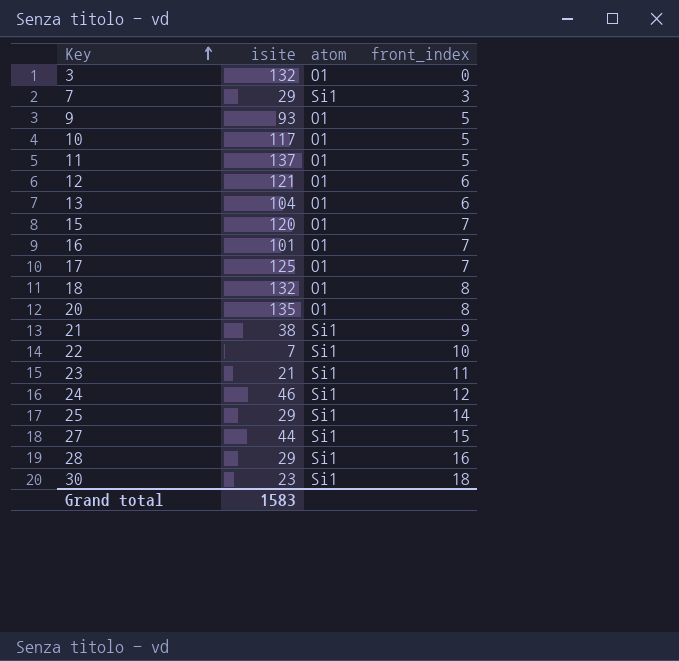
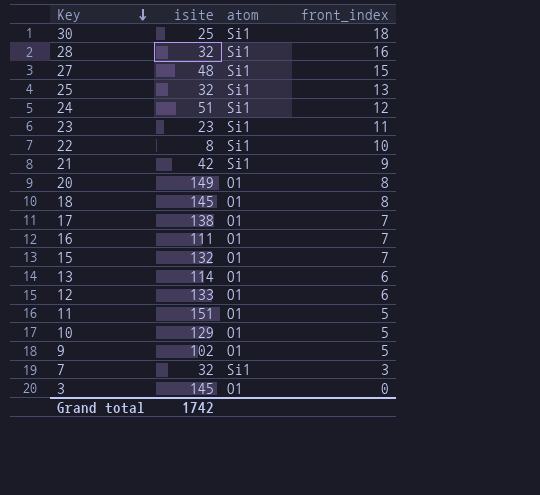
row order: Key ascending -> Key descending
30 | isite: 23 -> 25
28 | isite: 29 -> 32
27 | isite: 44 -> 48
25 | isite: 29 -> 32
25 | front_index: 14 -> 13
24 | isite: 46 -> 51
23 | isite: 21 -> 23
22 | isite: 7 -> 8
21 | isite: 38 -> 42
20 | isite: 135 -> 149
18 | isite: 132 -> 145
17 | isite: 125 -> 138
16 | isite: 101 -> 111
15 | isite: 120 -> 132
13 | isite: 104 -> 114
12 | isite: 121 -> 133
11 | isite: 137 -> 151
10 | isite: 117 -> 129
9 | isite: 93 -> 102
7 | isite: 29 -> 32
3 | isite: 132 -> 145
Grand total | isite: 1583 -> 1742

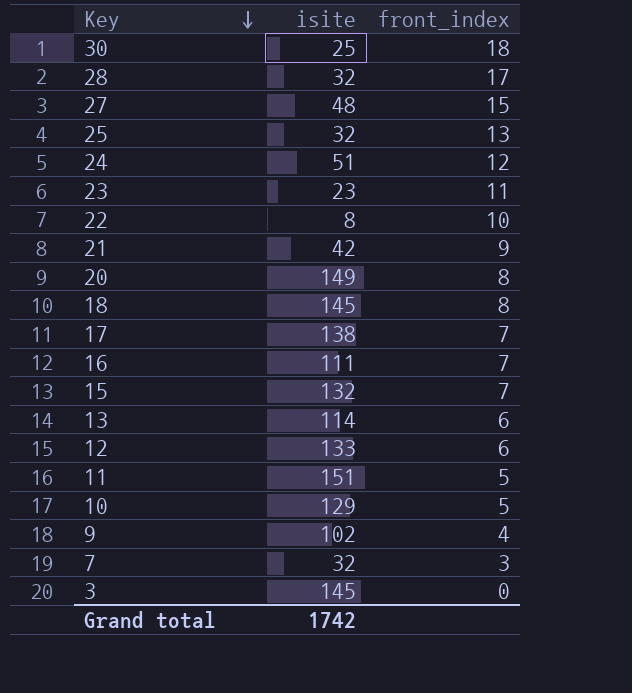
column atom | position: 3 -> none
28 | front_index: 16 -> 17
9 | front_index: 5 -> 4

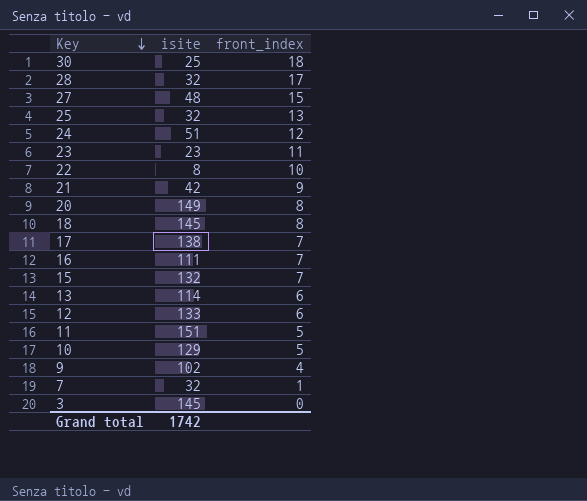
7 | front_index: 3 -> 1

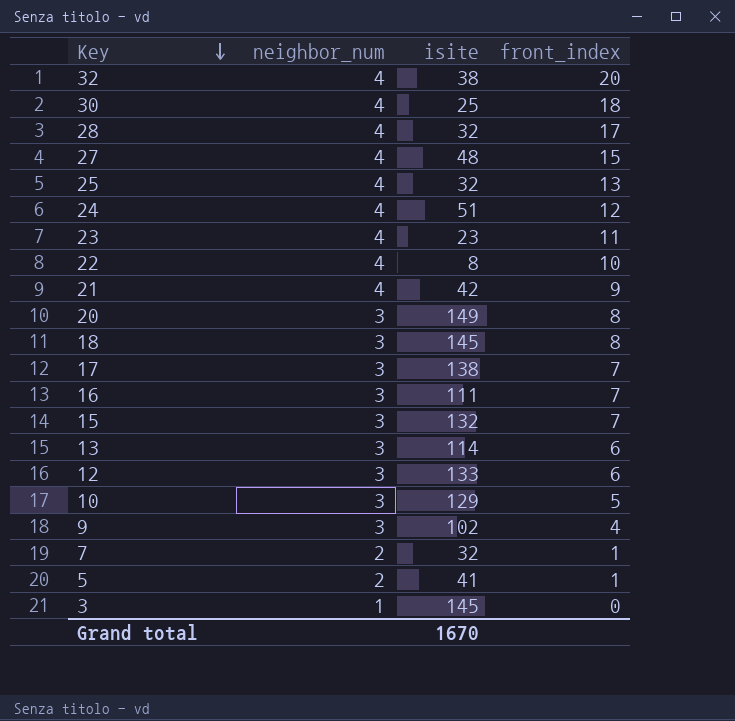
column neighbor_num | position: none -> 2
row 11: 151 | 5 -> none
row 32: none -> 4 | 38 | 20
row 5: none -> 2 | 41 | 1
Grand total | isite: 1742 -> 1670

